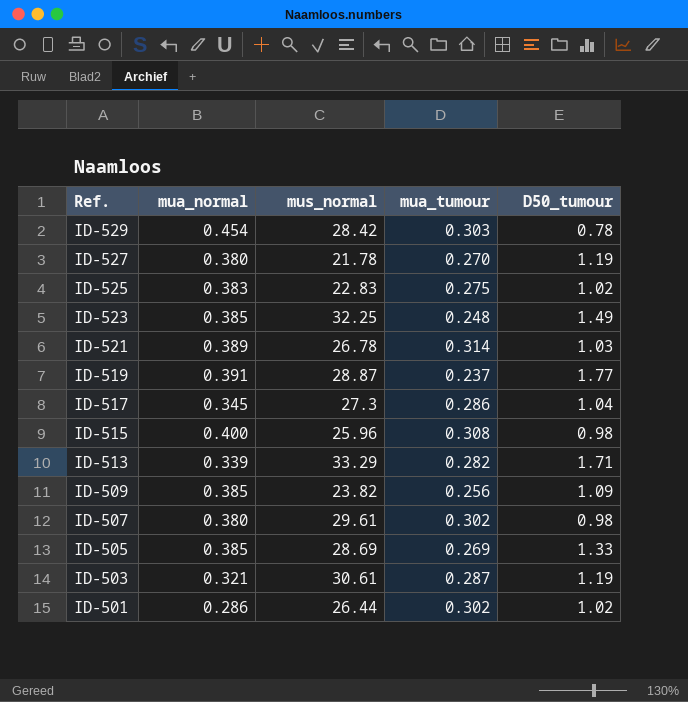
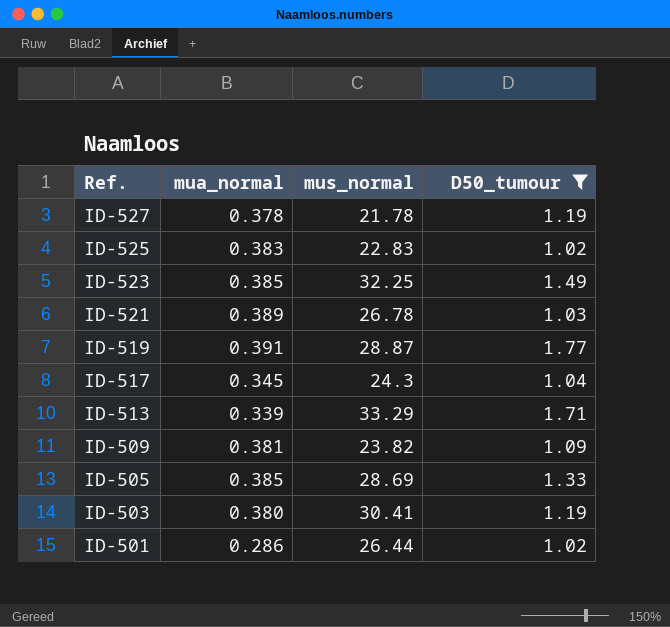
filter: none -> D50_tumour >= 1.02
column mua_tumour | position: 4 -> none
ID-527 | mua_normal: 0.380 -> 0.378
ID-517 | mus_normal: 27.3 -> 24.3
ID-509 | mua_normal: 0.385 -> 0.381
ID-503 | mua_normal: 0.321 -> 0.380
ID-503 | mus_normal: 30.61 -> 30.41

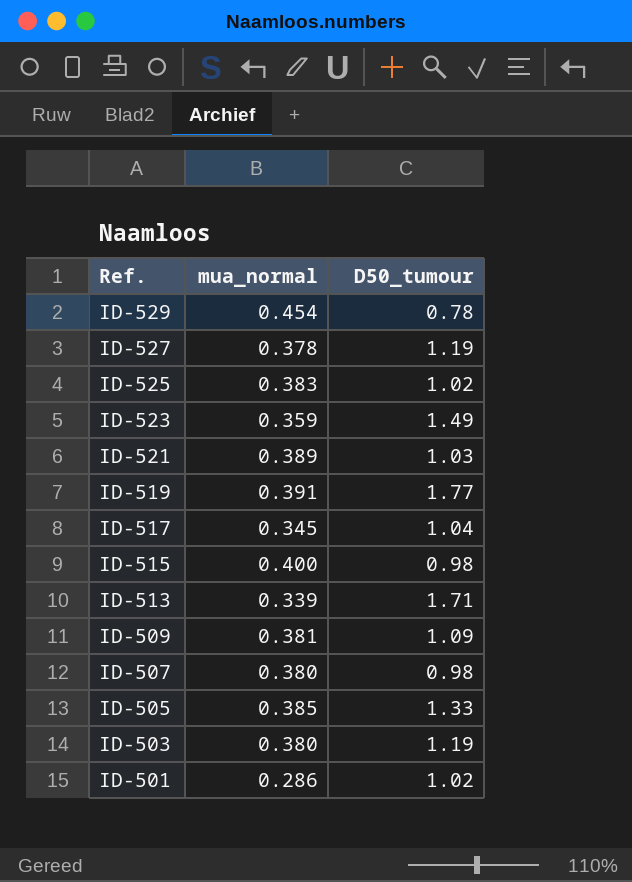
filter: D50_tumour >= 1.02 -> none
column mus_normal | position: 3 -> none
ID-523 | mua_normal: 0.385 -> 0.359

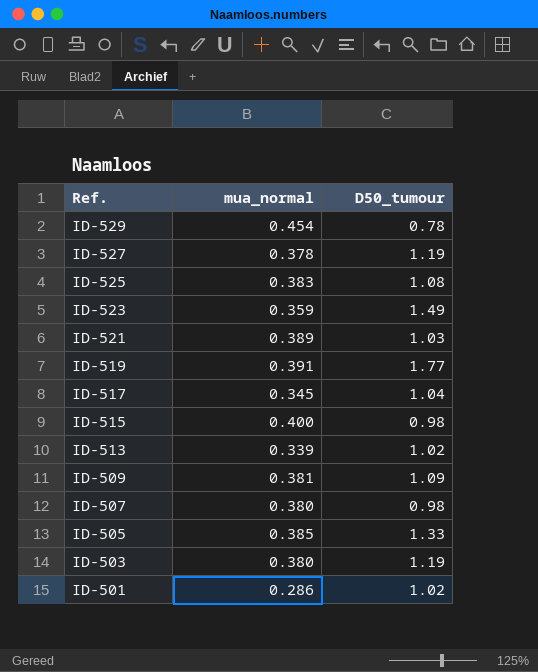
ID-525 | D50_tumour: 1.02 -> 1.08
ID-513 | D50_tumour: 1.71 -> 1.02

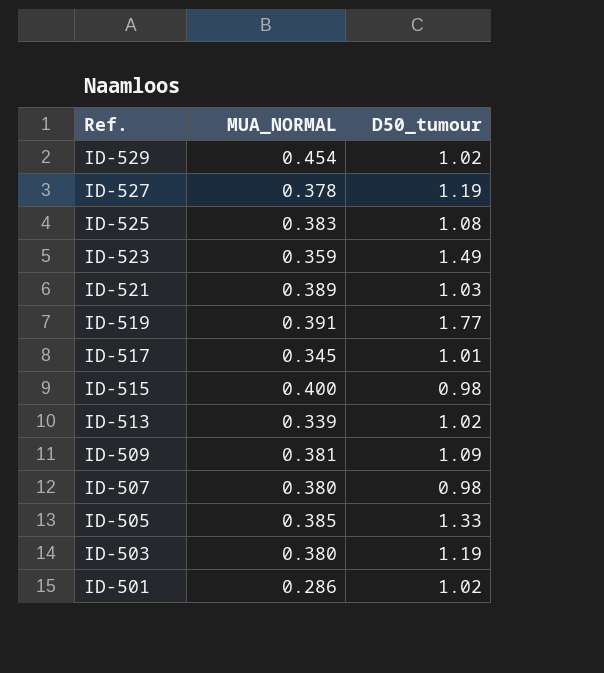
column name: mua_normal -> MUA_NORMAL
ID-529 | D50_tumour: 0.78 -> 1.02
ID-517 | D50_tumour: 1.04 -> 1.01

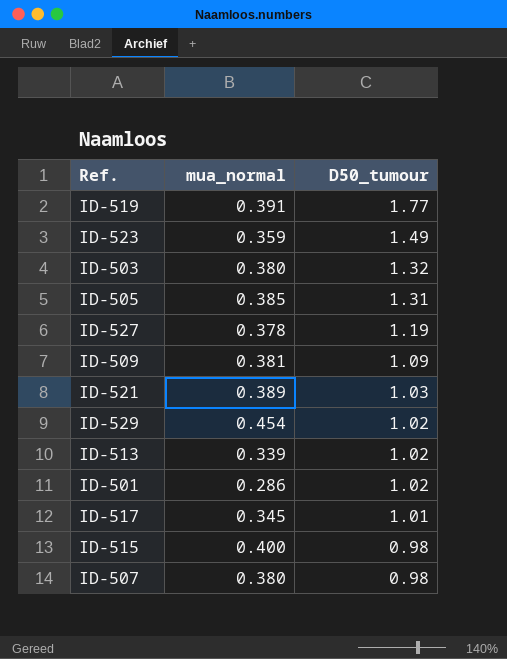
row order: Ref. descending -> D50_tumour descending
column name: MUA_NORMAL -> mua_normal
row ID-525: 0.383 | 1.08 -> none
ID-503 | D50_tumour: 1.19 -> 1.32
ID-505 | D50_tumour: 1.33 -> 1.31

